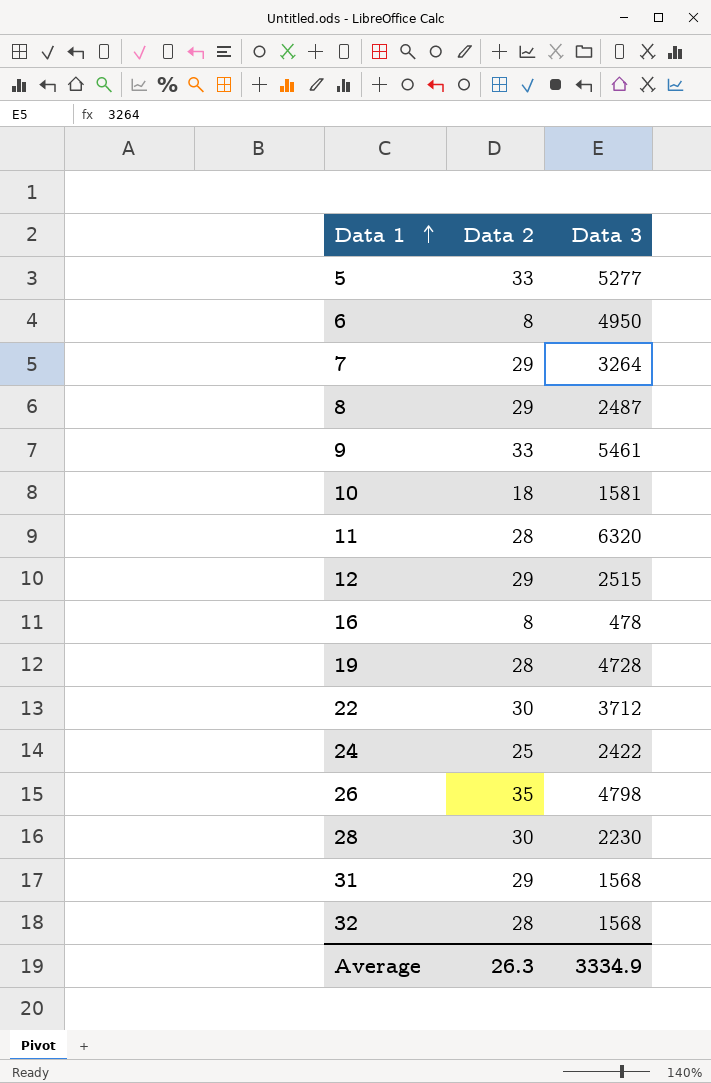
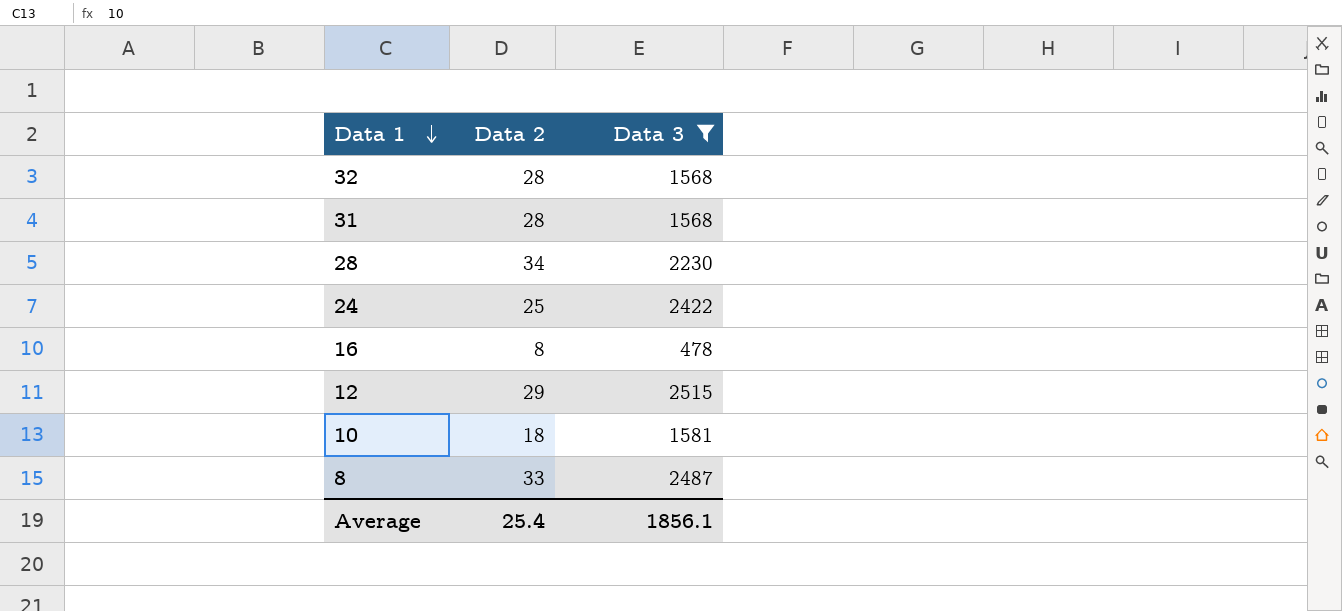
filter: none -> Data 3 <= 2515
row order: Data 1 ascending -> Data 1 descending
31 | Data 2: 29 -> 28
28 | Data 2: 30 -> 34
8 | Data 2: 29 -> 33
Average | Data 2: 26.3 -> 25.4
Average | Data 3: 3334.9 -> 1856.1

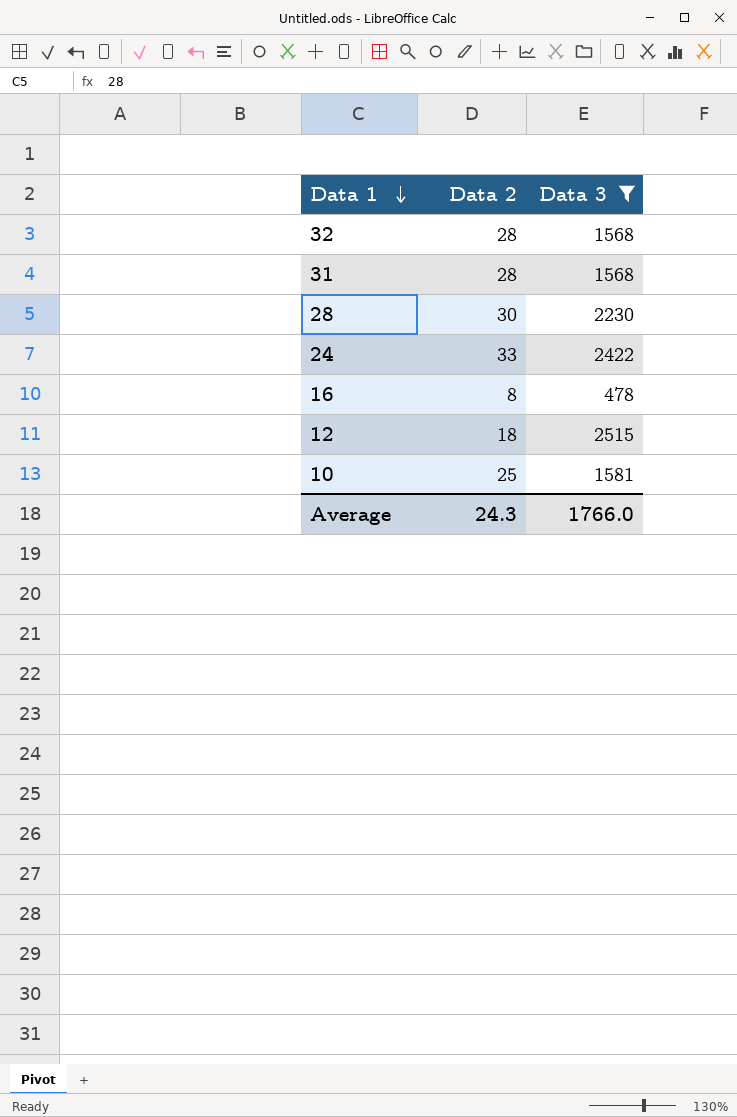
row 8: 33 | 2487 -> none
28 | Data 2: 34 -> 30
24 | Data 2: 25 -> 33
12 | Data 2: 29 -> 18
10 | Data 2: 18 -> 25
Average | Data 2: 25.4 -> 24.3
Average | Data 3: 1856.1 -> 1766.0

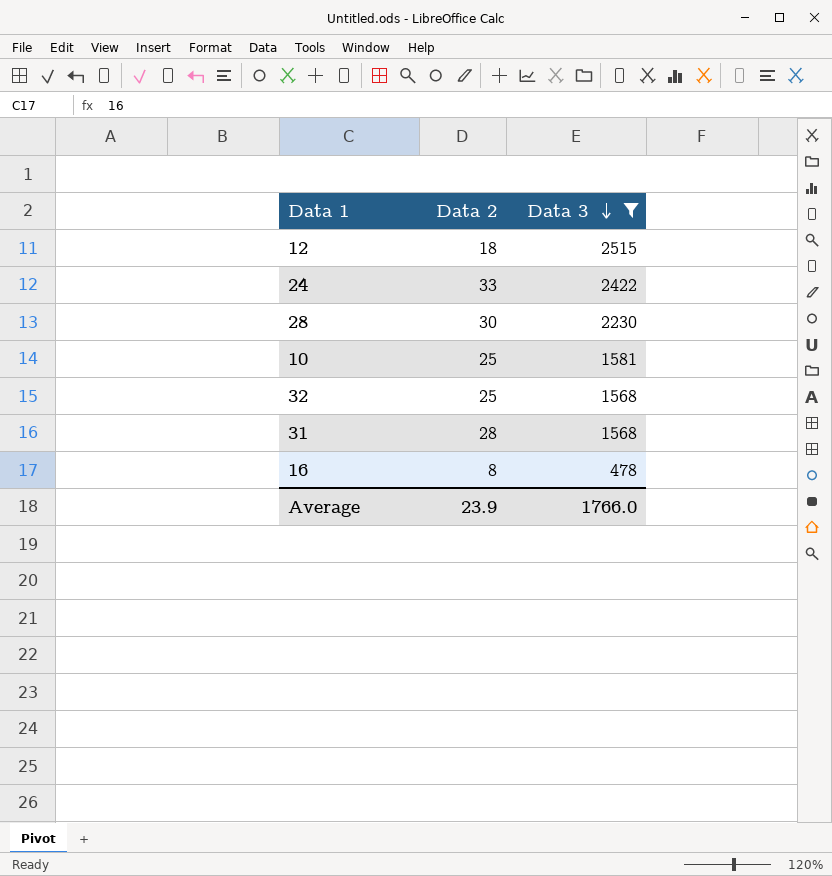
row order: Data 1 descending -> Data 3 descending
32 | Data 2: 28 -> 25
Average | Data 2: 24.3 -> 23.9

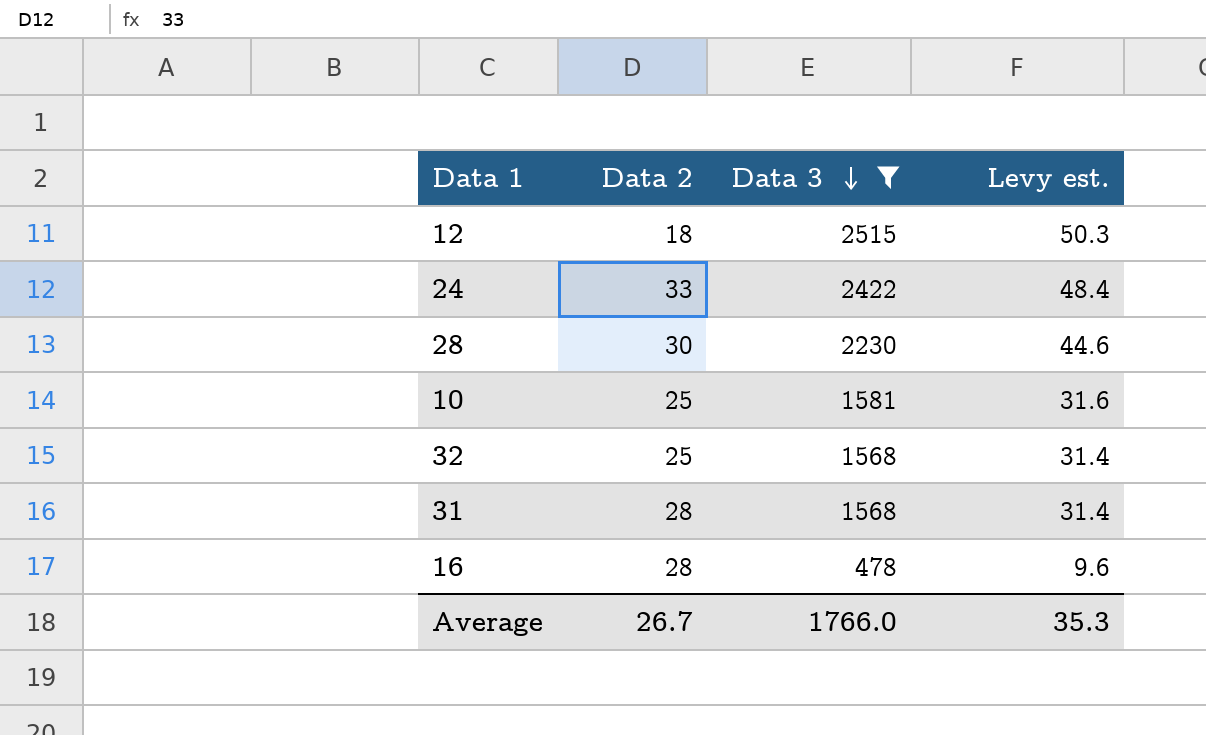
column Levy est. | formula: none -> [Data 3] * 0.02
16 | Data 2: 8 -> 28
Average | Data 2: 23.9 -> 26.7

